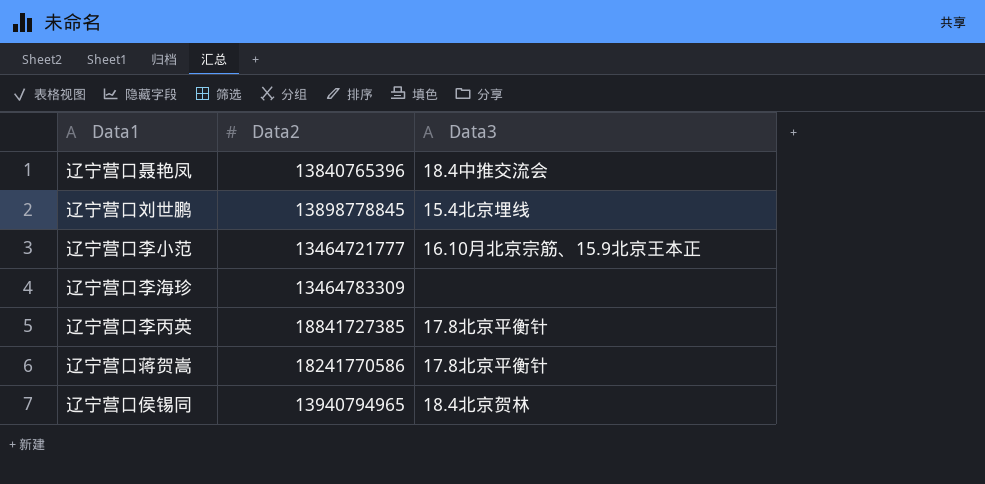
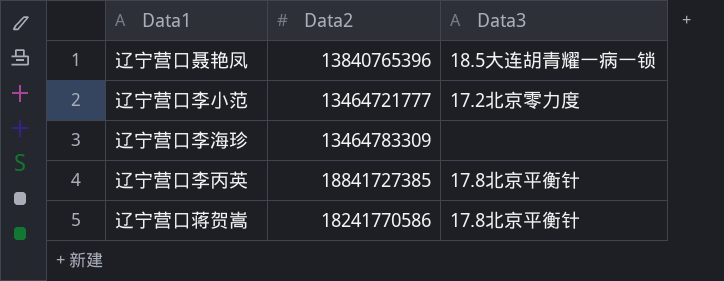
row 辽宁营口刘世鹏: 13898778845 | 15.4北京埋线 -> none
row 辽宁营口侯锡同: 13940794965 | 18.4北京贺林 -> none
辽宁营口聂艳凤 | Data3: 18.4中推交流会 -> 18.5大连胡青耀一病一锁
辽宁营口李小范 | Data3: 16.10月北京宗筋、15.9北京王本正 -> 17.2北京零力度

